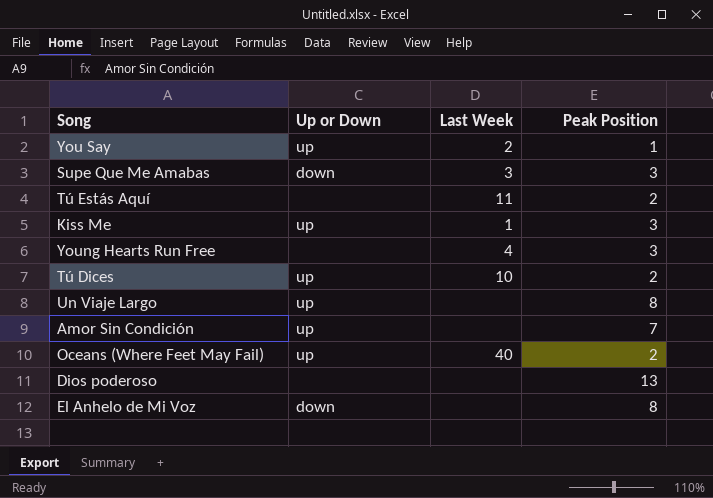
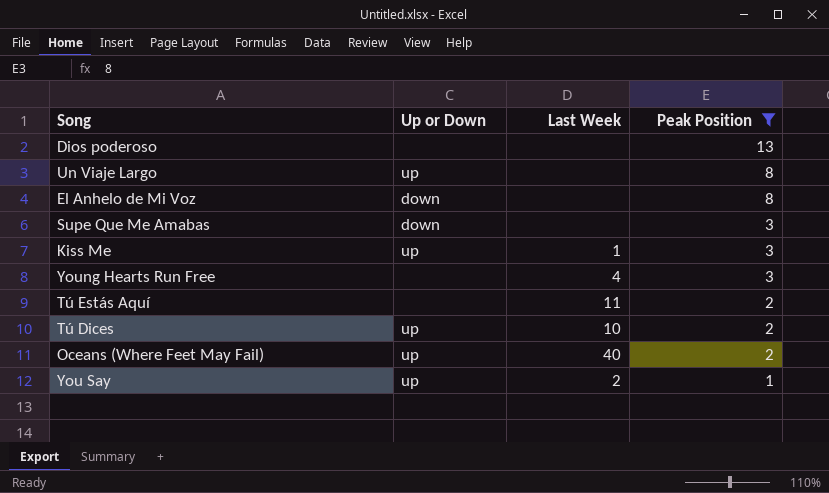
filter: none -> Peak Position != 7
row order: none -> Peak Position descending
Supe Que Me Amabas | Last Week: 3 -> none

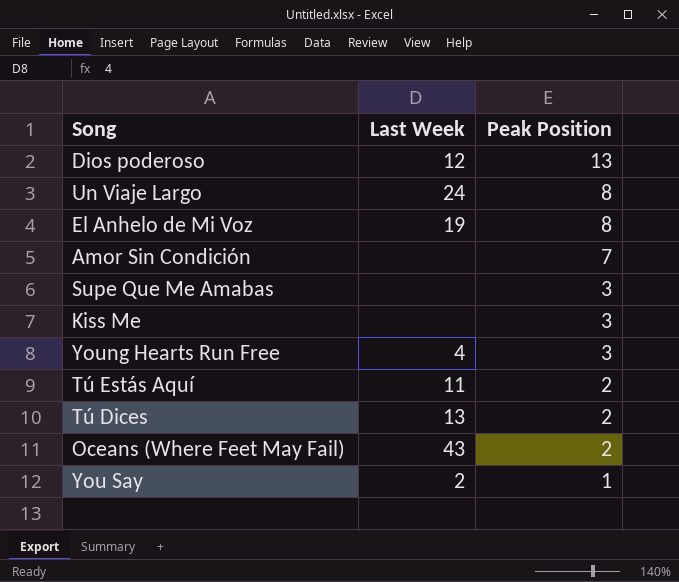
filter: Peak Position != 7 -> none
column Up or Down | position: 2 -> none
Dios poderoso | Last Week: none -> 12
Un Viaje Largo | Last Week: none -> 24
El Anhelo de Mi Voz | Last Week: none -> 19
Kiss Me | Last Week: 1 -> none
Tú Dices | Last Week: 10 -> 13
Oceans (Where Feet May Fail) | Last Week: 40 -> 43

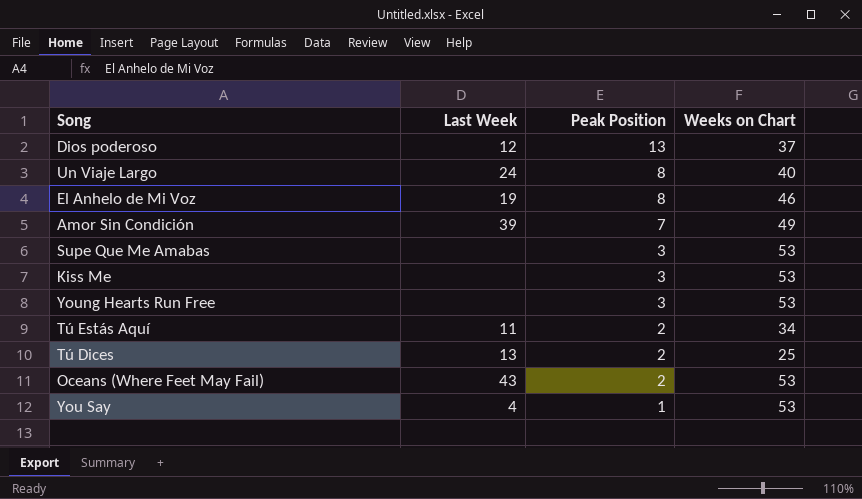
column Weeks on Chart | position: none -> 4
Amor Sin Condición | Last Week: none -> 39
Young Hearts Run Free | Last Week: 4 -> none
You Say | Last Week: 2 -> 4

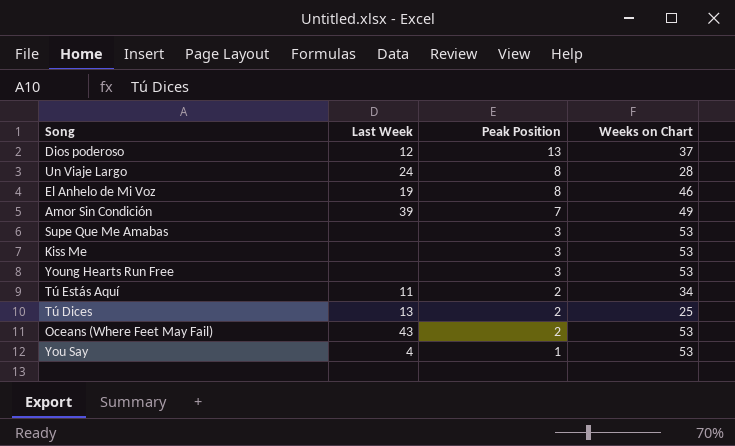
Un Viaje Largo | Weeks on Chart: 40 -> 28

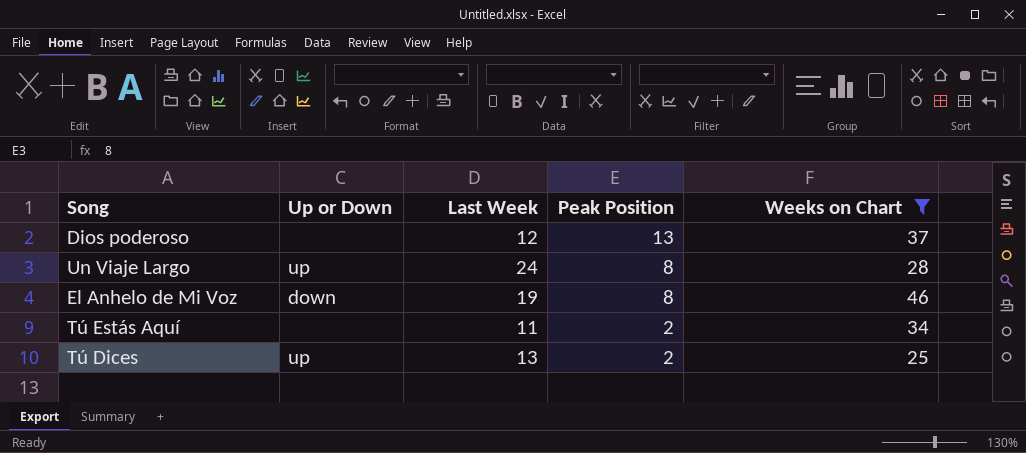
filter: none -> Weeks on Chart <= 46
column Up or Down | position: none -> 2

